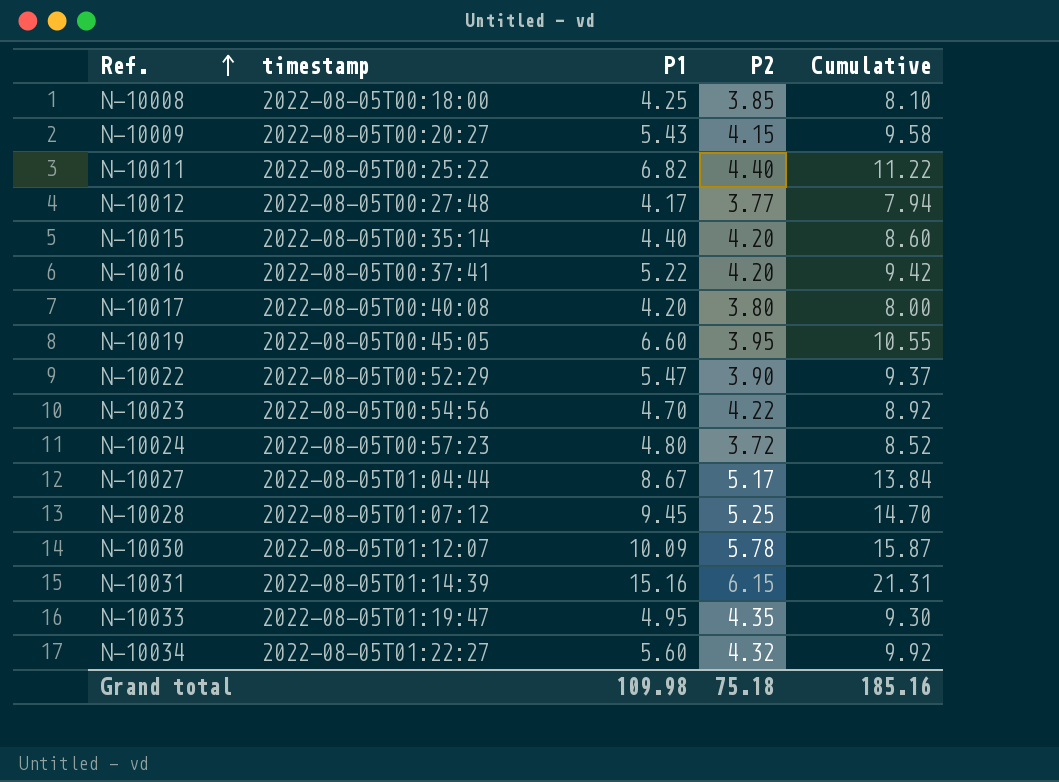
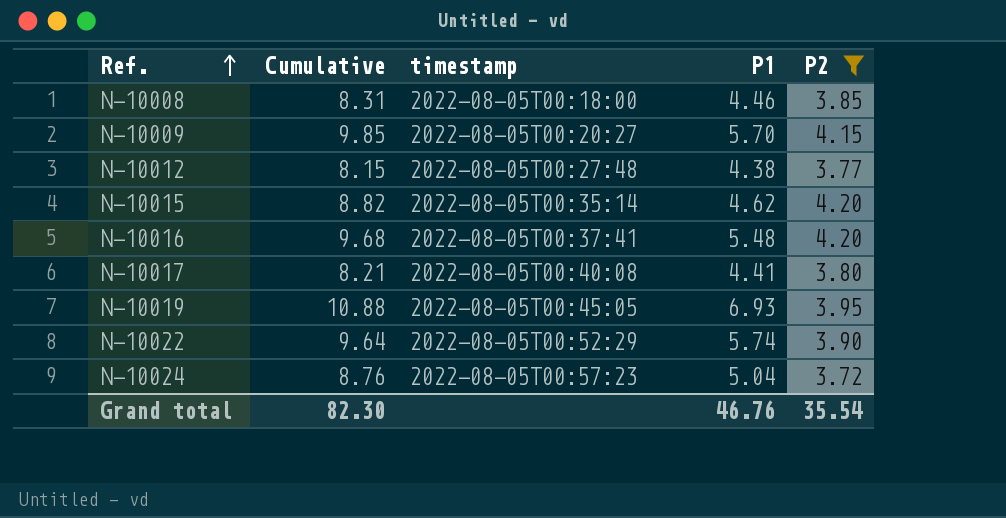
filter: none -> P2 <= 4.20
column Cumulative | position: 5 -> 2
N-10008 | Cumulative: 8.10 -> 8.31
N-10008 | P1: 4.25 -> 4.46
N-10009 | Cumulative: 9.58 -> 9.85
N-10009 | P1: 5.43 -> 5.70
N-10012 | Cumulative: 7.94 -> 8.15
N-10012 | P1: 4.17 -> 4.38
N-10015 | Cumulative: 8.60 -> 8.82
N-10015 | P1: 4.40 -> 4.62
N-10016 | Cumulative: 9.42 -> 9.68
N-10016 | P1: 5.22 -> 5.48
N-10017 | Cumulative: 8.00 -> 8.21
N-10017 | P1: 4.20 -> 4.41
N-10019 | Cumulative: 10.55 -> 10.88
N-10019 | P1: 6.60 -> 6.93
N-10022 | Cumulative: 9.37 -> 9.64
N-10022 | P1: 5.47 -> 5.74
N-10024 | Cumulative: 8.52 -> 8.76
N-10024 | P1: 4.80 -> 5.04
Grand total | Cumulative: 185.16 -> 82.30
Grand total | P1: 109.98 -> 46.76
Grand total | P2: 75.18 -> 35.54

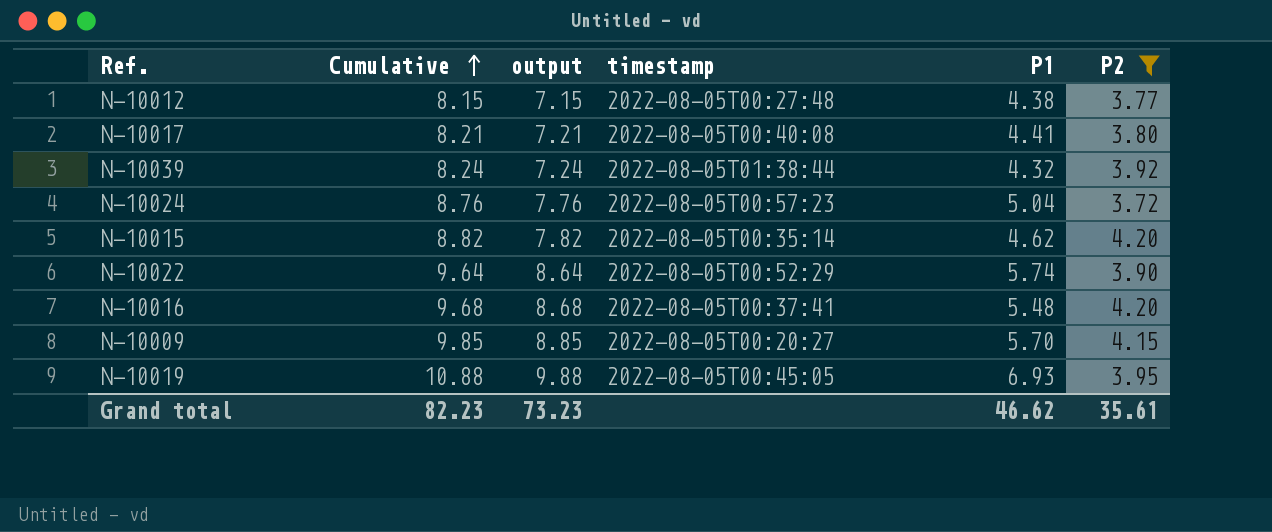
row order: Ref. ascending -> Cumulative ascending
column output | formula: none -> [Cumulative] - 1
row N-10008: 8.31 | 2022-08-05T00:18:00 | 4.46 | 3.85 -> none
row N-10039: none -> 8.24 | 7.24 | 2022-08-05T01:38:44 | 4.32 | 3.92
Grand total | Cumulative: 82.30 -> 82.23
Grand total | P1: 46.76 -> 46.62
Grand total | P2: 35.54 -> 35.61

